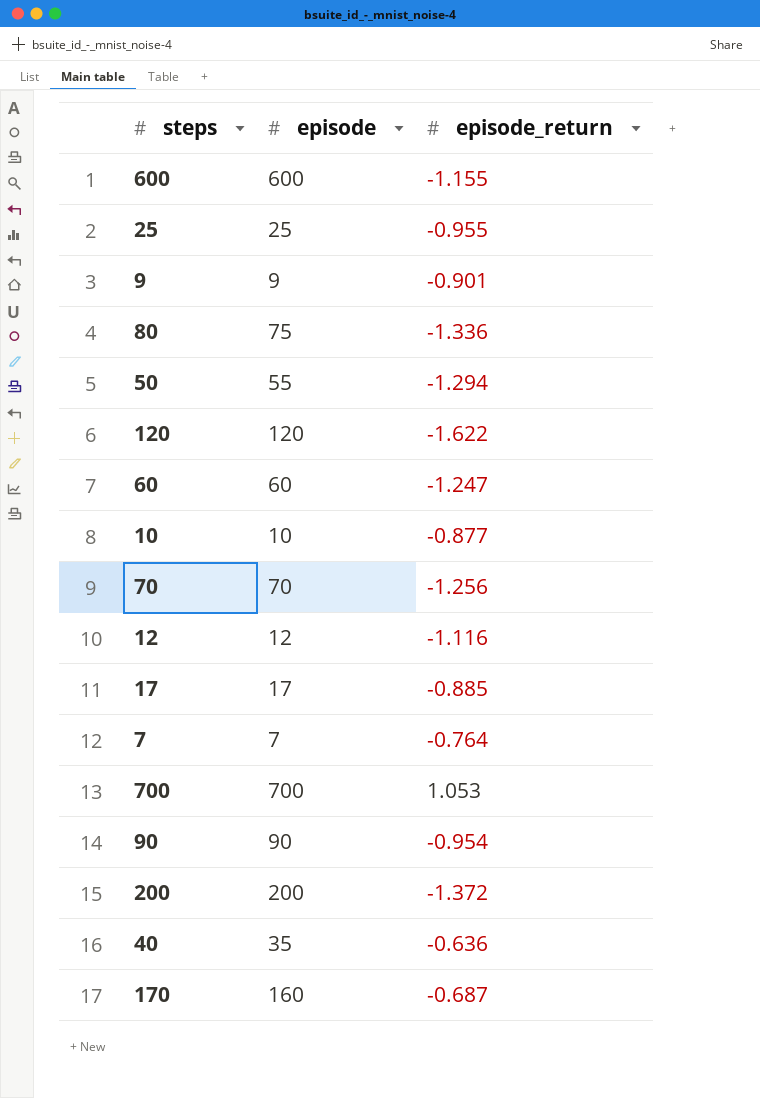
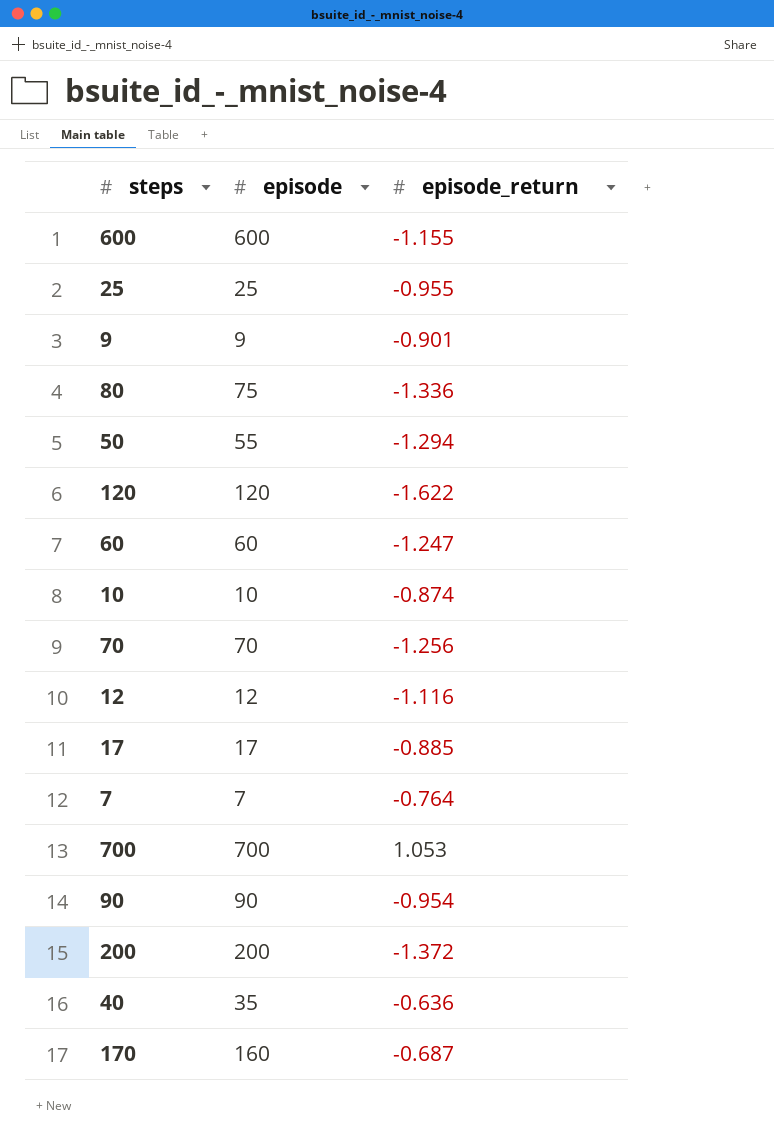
10 | episode_return: -0.877 -> -0.874

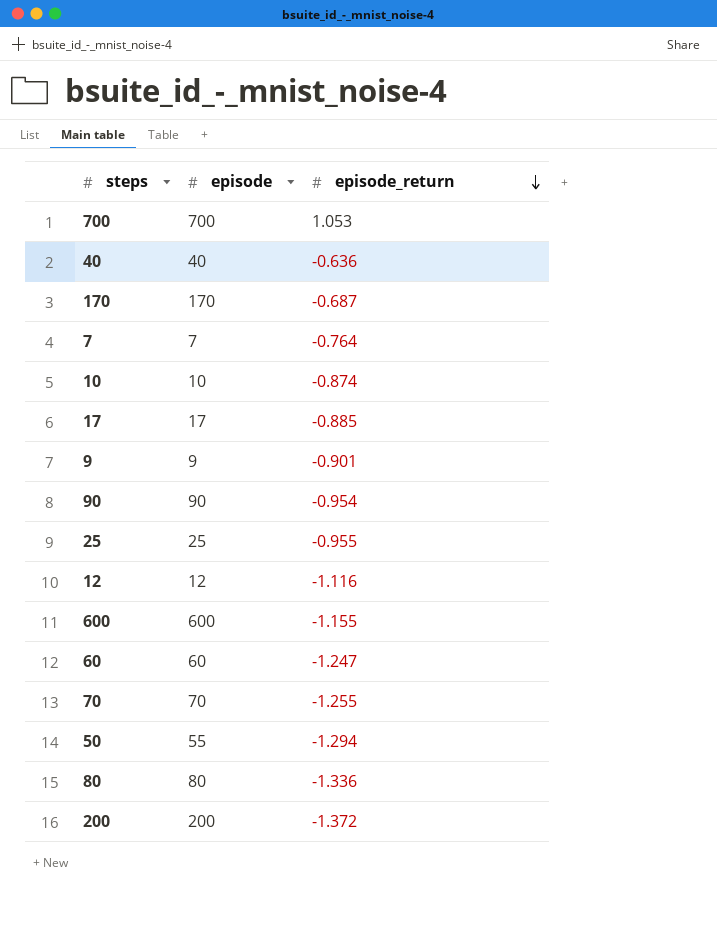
row order: none -> episode_return descending
row 120: 120 | -1.622 -> none
40 | episode: 35 -> 40
170 | episode: 160 -> 170
70 | episode_return: -1.256 -> -1.255
80 | episode: 75 -> 80

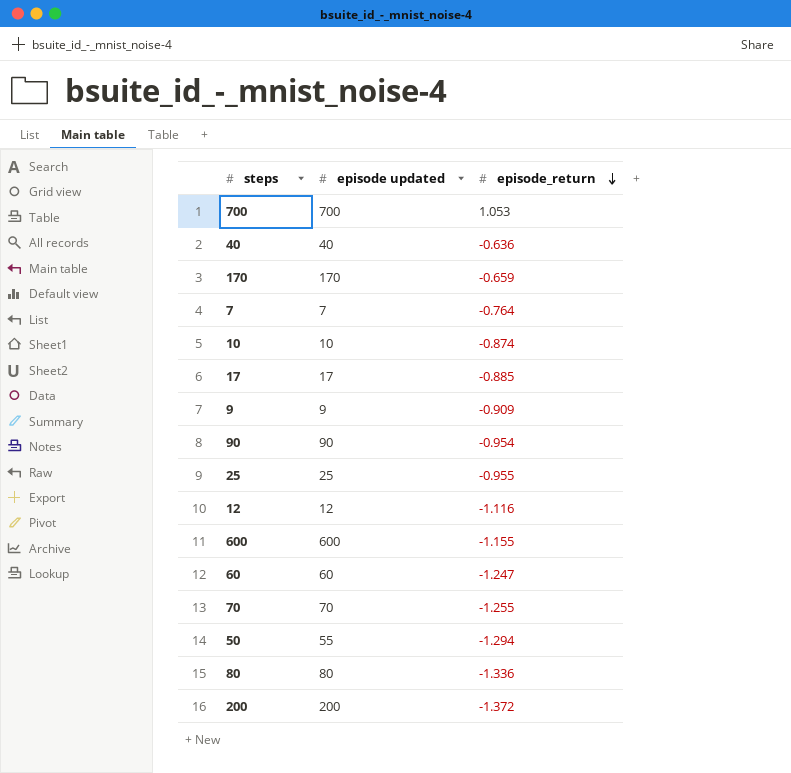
column name: episode -> episode updated
170 | episode_return: -0.687 -> -0.659
9 | episode_return: -0.901 -> -0.909

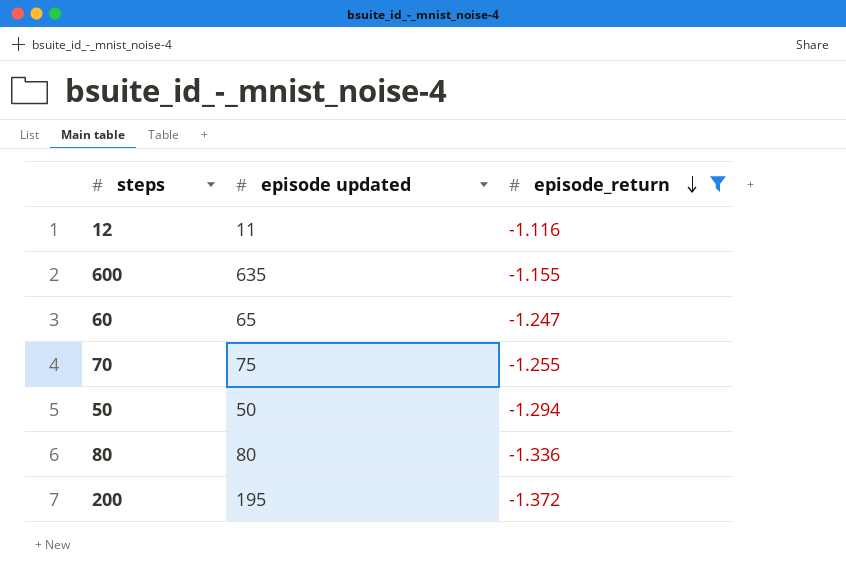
filter: none -> episode_return <= -1.116
12 | episode updated: 12 -> 11
600 | episode updated: 600 -> 635
60 | episode updated: 60 -> 65
70 | episode updated: 70 -> 75
50 | episode updated: 55 -> 50
200 | episode updated: 200 -> 195

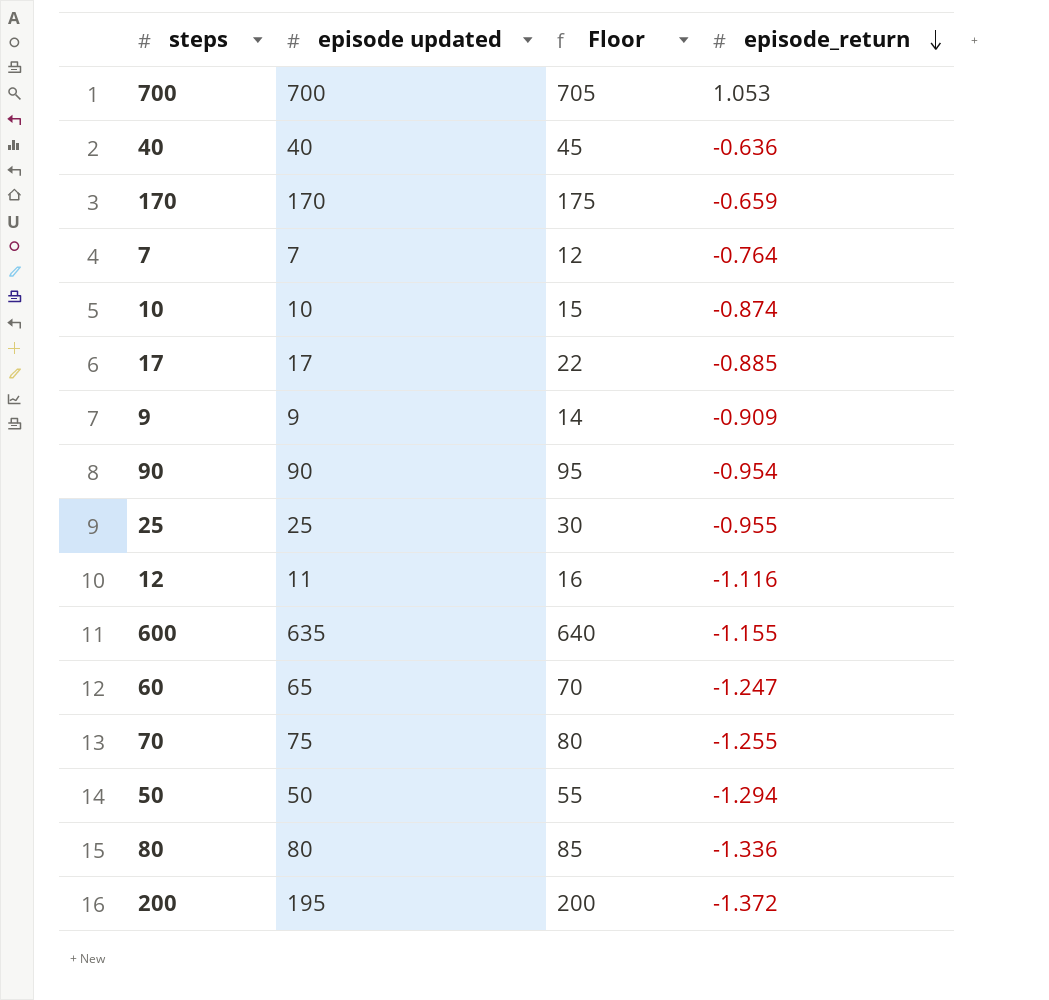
filter: episode_return <= -1.116 -> none
column Floor | formula: none -> [episode updated] + 5

